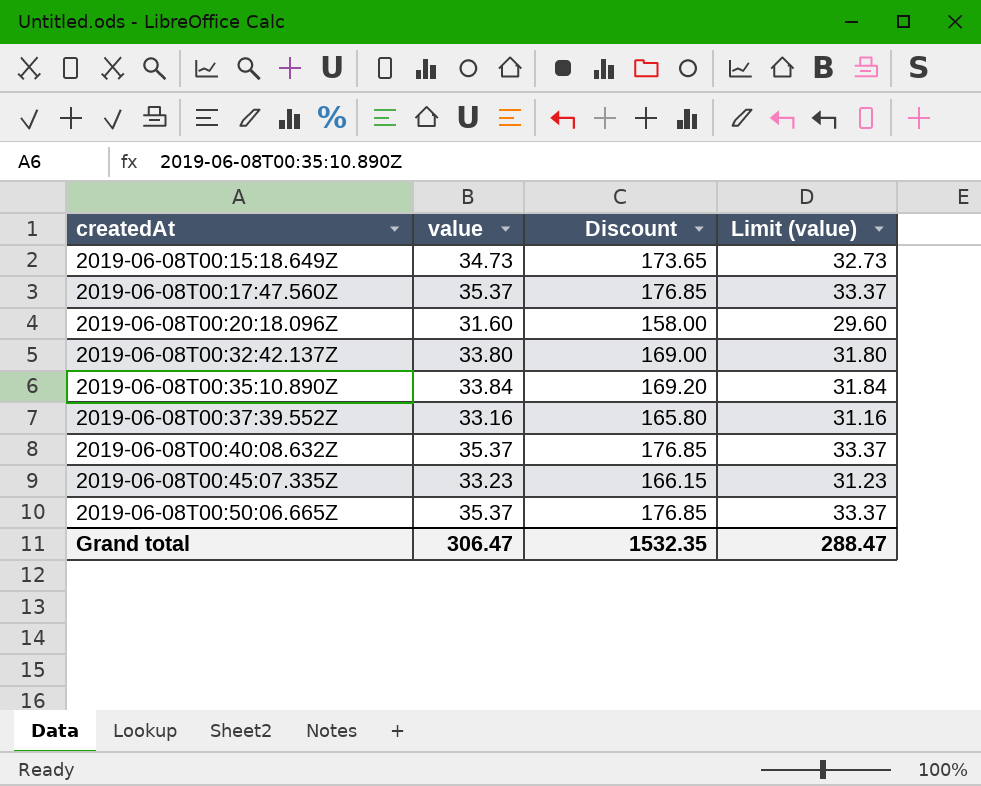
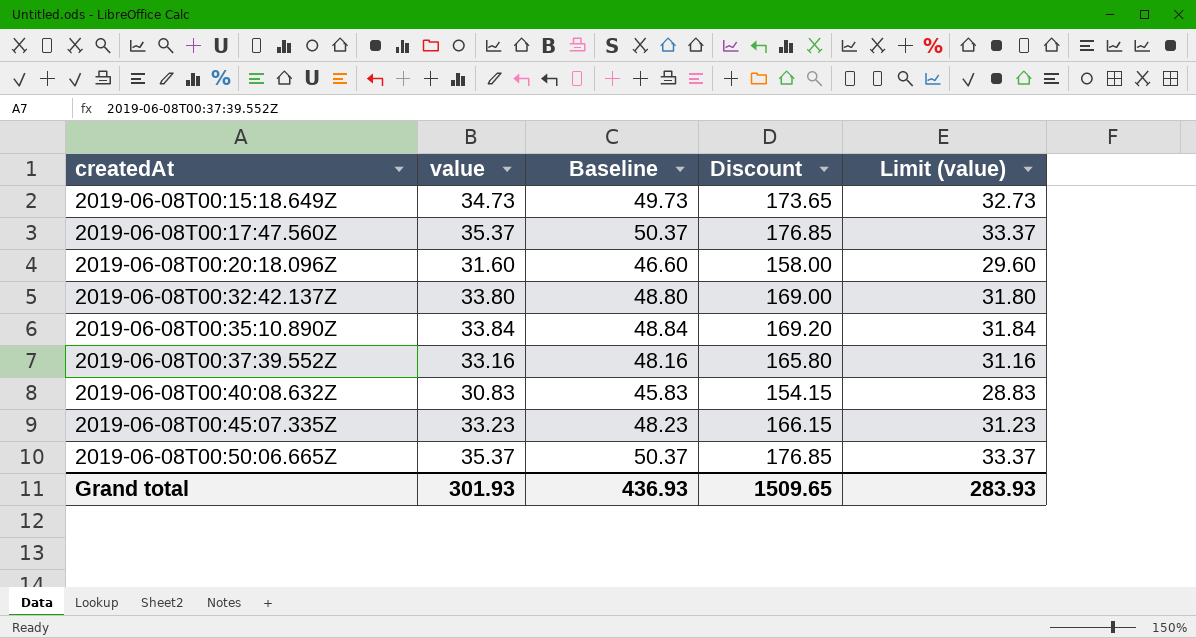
column Baseline | formula: none -> [value] + 15
2019-06-08T00:40:08.632Z | value: 35.37 -> 30.83
2019-06-08T00:40:08.632Z | Discount: 176.85 -> 154.15
2019-06-08T00:40:08.632Z | Limit (value): 33.37 -> 28.83
Grand total | value: 306.47 -> 301.93
Grand total | Discount: 1532.35 -> 1509.65
Grand total | Limit (value): 288.47 -> 283.93

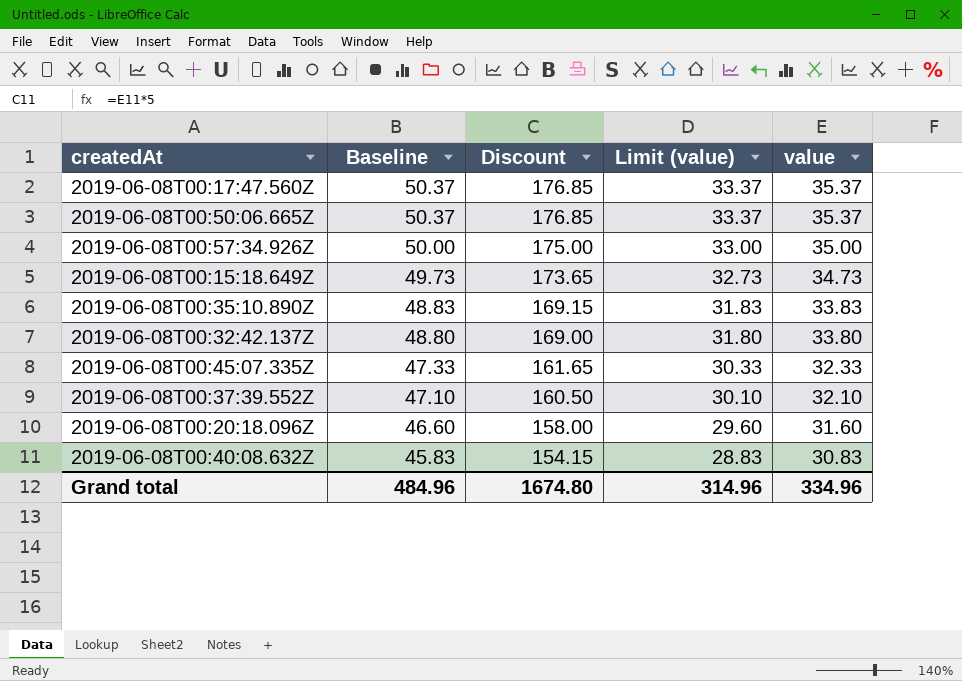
row order: createdAt ascending -> Baseline descending
column value | position: 2 -> 5
row 2019-06-08T00:57:34.926Z: none -> 50.00 | 175.00 | 33.00 | 35.00
2019-06-08T00:35:10.890Z | Baseline: 48.84 -> 48.83
2019-06-08T00:35:10.890Z | Discount: 169.20 -> 169.15
2019-06-08T00:35:10.890Z | Limit (value): 31.84 -> 31.83
2019-06-08T00:35:10.890Z | value: 33.84 -> 33.83
2019-06-08T00:45:07.335Z | Baseline: 48.23 -> 47.33
2019-06-08T00:45:07.335Z | Discount: 166.15 -> 161.65
2019-06-08T00:45:07.335Z | Limit (value): 31.23 -> 30.33
2019-06-08T00:45:07.335Z | value: 33.23 -> 32.33
2019-06-08T00:37:39.552Z | Baseline: 48.16 -> 47.10
2019-06-08T00:37:39.552Z | Discount: 165.80 -> 160.50
2019-06-08T00:37:39.552Z | Limit (value): 31.16 -> 30.10
2019-06-08T00:37:39.552Z | value: 33.16 -> 32.10
Grand total | Baseline: 436.93 -> 484.96
Grand total | Discount: 1509.65 -> 1674.80
Grand total | Limit (value): 283.93 -> 314.96
Grand total | value: 301.93 -> 334.96

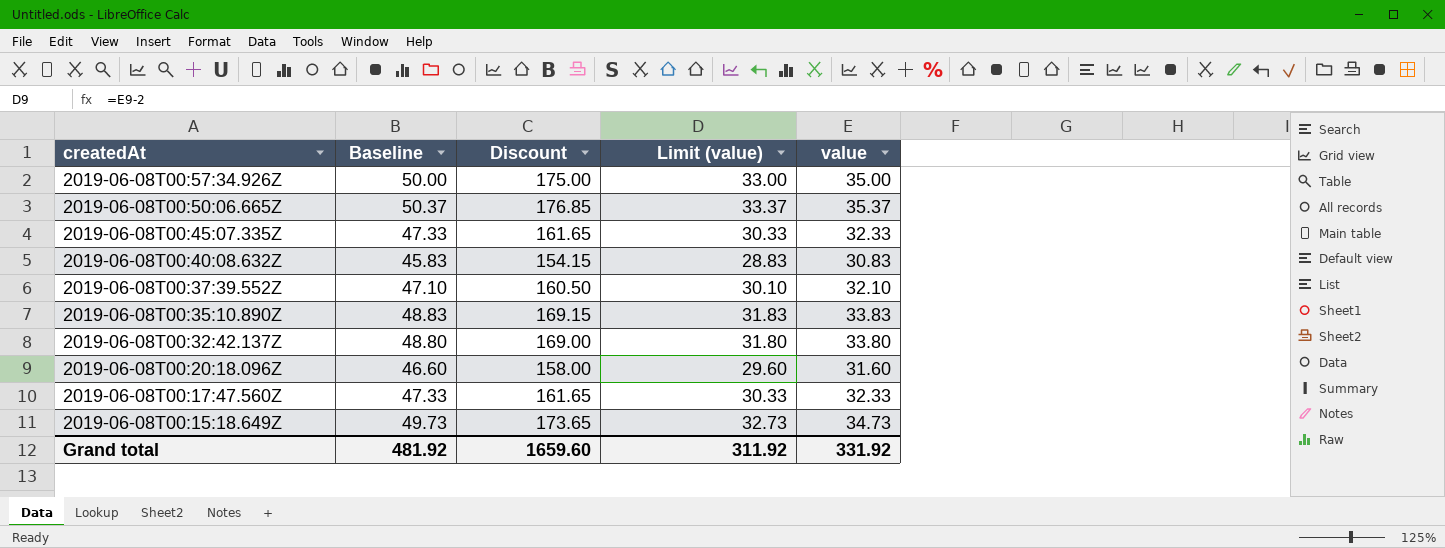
row order: Baseline descending -> createdAt descending
2019-06-08T00:17:47.560Z | Baseline: 50.37 -> 47.33
2019-06-08T00:17:47.560Z | Discount: 176.85 -> 161.65
2019-06-08T00:17:47.560Z | Limit (value): 33.37 -> 30.33
2019-06-08T00:17:47.560Z | value: 35.37 -> 32.33
Grand total | Baseline: 484.96 -> 481.92
Grand total | Discount: 1674.80 -> 1659.60
Grand total | Limit (value): 314.96 -> 311.92
Grand total | value: 334.96 -> 331.92

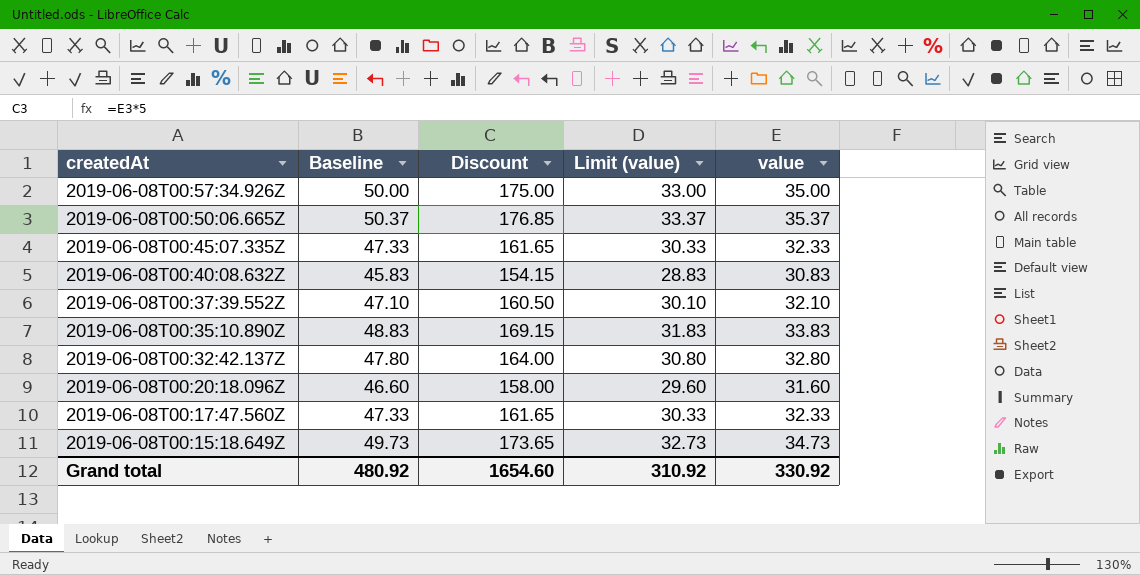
2019-06-08T00:32:42.137Z | Baseline: 48.80 -> 47.80
2019-06-08T00:32:42.137Z | Discount: 169.00 -> 164.00
2019-06-08T00:32:42.137Z | Limit (value): 31.80 -> 30.80
2019-06-08T00:32:42.137Z | value: 33.80 -> 32.80
Grand total | Baseline: 481.92 -> 480.92
Grand total | Discount: 1659.60 -> 1654.60
Grand total | Limit (value): 311.92 -> 310.92
Grand total | value: 331.92 -> 330.92

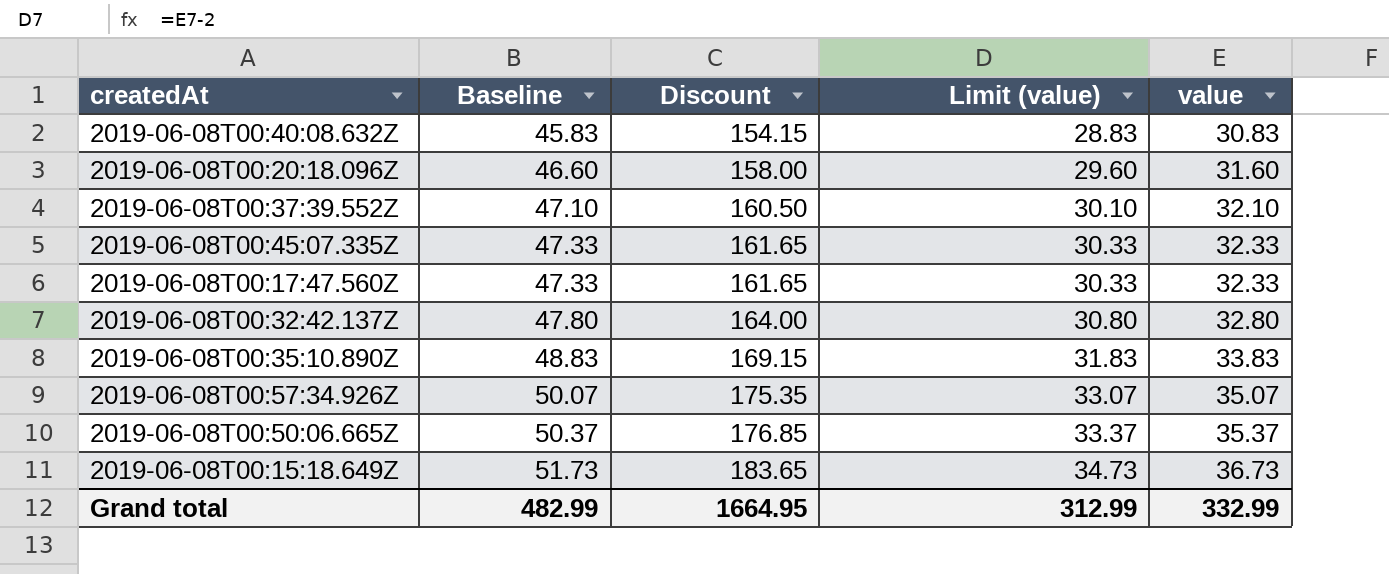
row order: createdAt descending -> Baseline ascending
2019-06-08T00:57:34.926Z | Baseline: 50.00 -> 50.07
2019-06-08T00:57:34.926Z | Discount: 175.00 -> 175.35
2019-06-08T00:57:34.926Z | Limit (value): 33.00 -> 33.07
2019-06-08T00:57:34.926Z | value: 35.00 -> 35.07
2019-06-08T00:15:18.649Z | Baseline: 49.73 -> 51.73
2019-06-08T00:15:18.649Z | Discount: 173.65 -> 183.65
2019-06-08T00:15:18.649Z | Limit (value): 32.73 -> 34.73
2019-06-08T00:15:18.649Z | value: 34.73 -> 36.73
Grand total | Baseline: 480.92 -> 482.99
Grand total | Discount: 1654.60 -> 1664.95
Grand total | Limit (value): 310.92 -> 312.99
Grand total | value: 330.92 -> 332.99

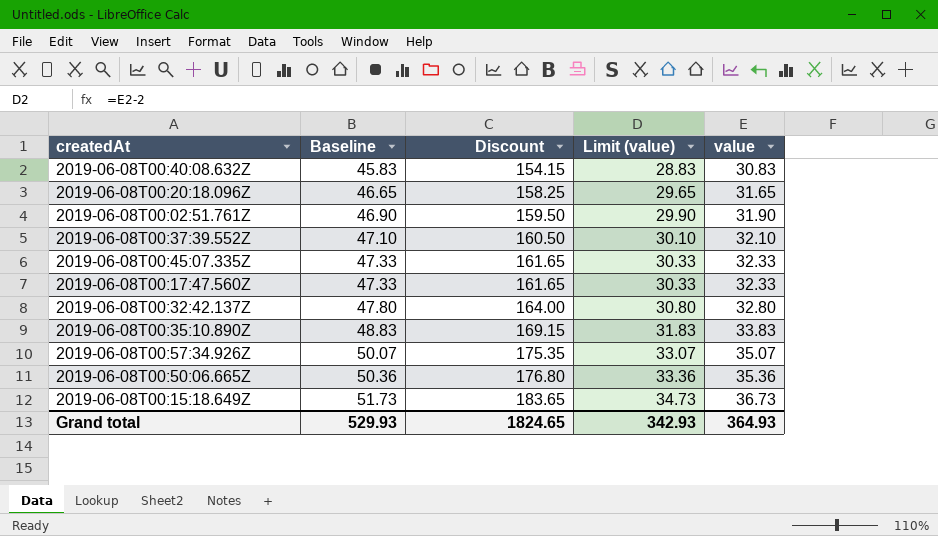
2019-06-08T00:20:18.096Z | Baseline: 46.60 -> 46.65
2019-06-08T00:20:18.096Z | Discount: 158.00 -> 158.25
2019-06-08T00:20:18.096Z | Limit (value): 29.60 -> 29.65
2019-06-08T00:20:18.096Z | value: 31.60 -> 31.65
row 2019-06-08T00:02:51.761Z: none -> 46.90 | 159.50 | 29.90 | 31.90
2019-06-08T00:50:06.665Z | Baseline: 50.37 -> 50.36
2019-06-08T00:50:06.665Z | Discount: 176.85 -> 176.80
2019-06-08T00:50:06.665Z | Limit (value): 33.37 -> 33.36
2019-06-08T00:50:06.665Z | value: 35.37 -> 35.36
Grand total | Baseline: 482.99 -> 529.93
Grand total | Discount: 1664.95 -> 1824.65
Grand total | Limit (value): 312.99 -> 342.93
Grand total | value: 332.99 -> 364.93

